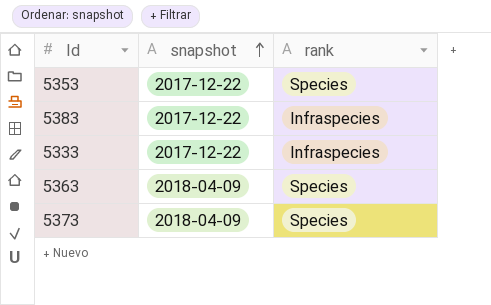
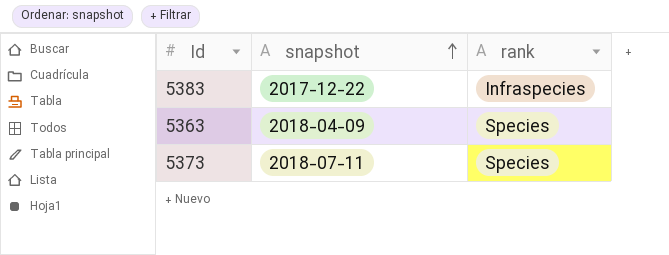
row 5353: 2017-12-22 | Species -> none
row 5333: 2017-12-22 | Infraspecies -> none
5373 | snapshot: 2018-04-09 -> 2018-07-11

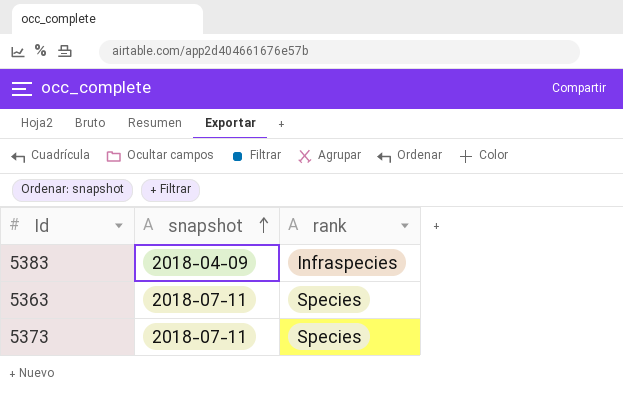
5383 | snapshot: 2017-12-22 -> 2018-04-09
5363 | snapshot: 2018-04-09 -> 2018-07-11

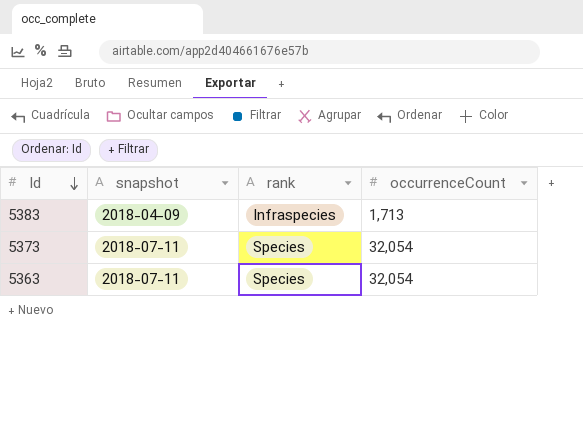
row order: snapshot ascending -> Id descending
column occurrenceCount | position: none -> 4

